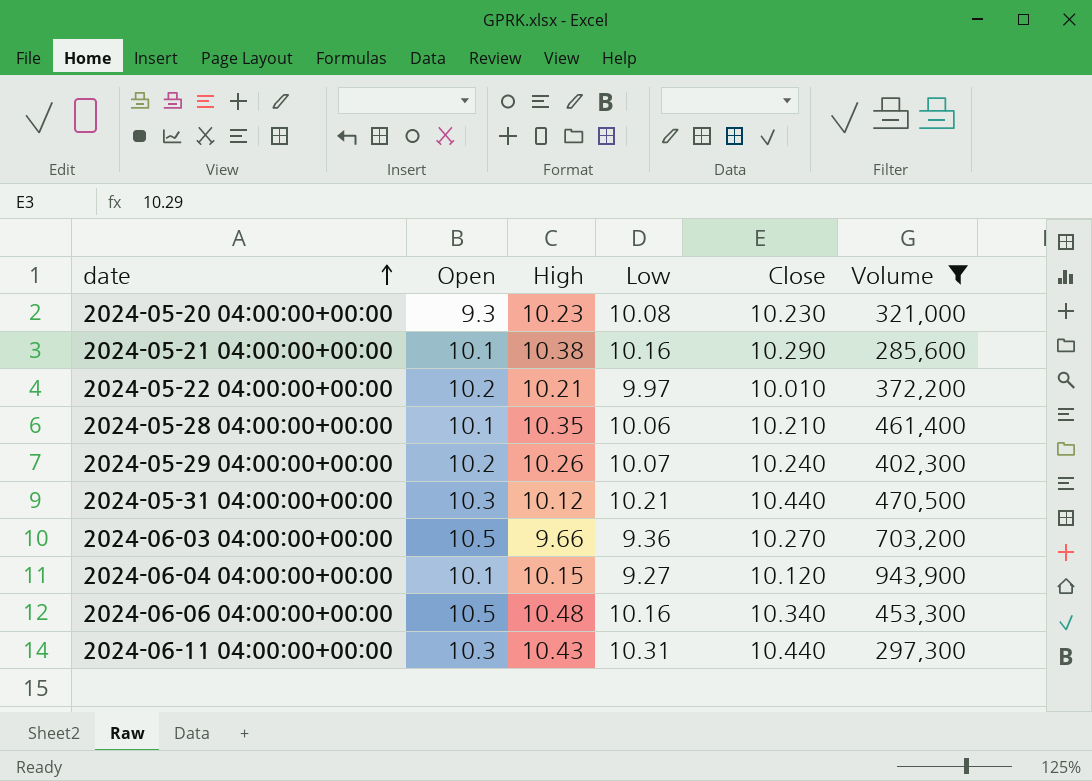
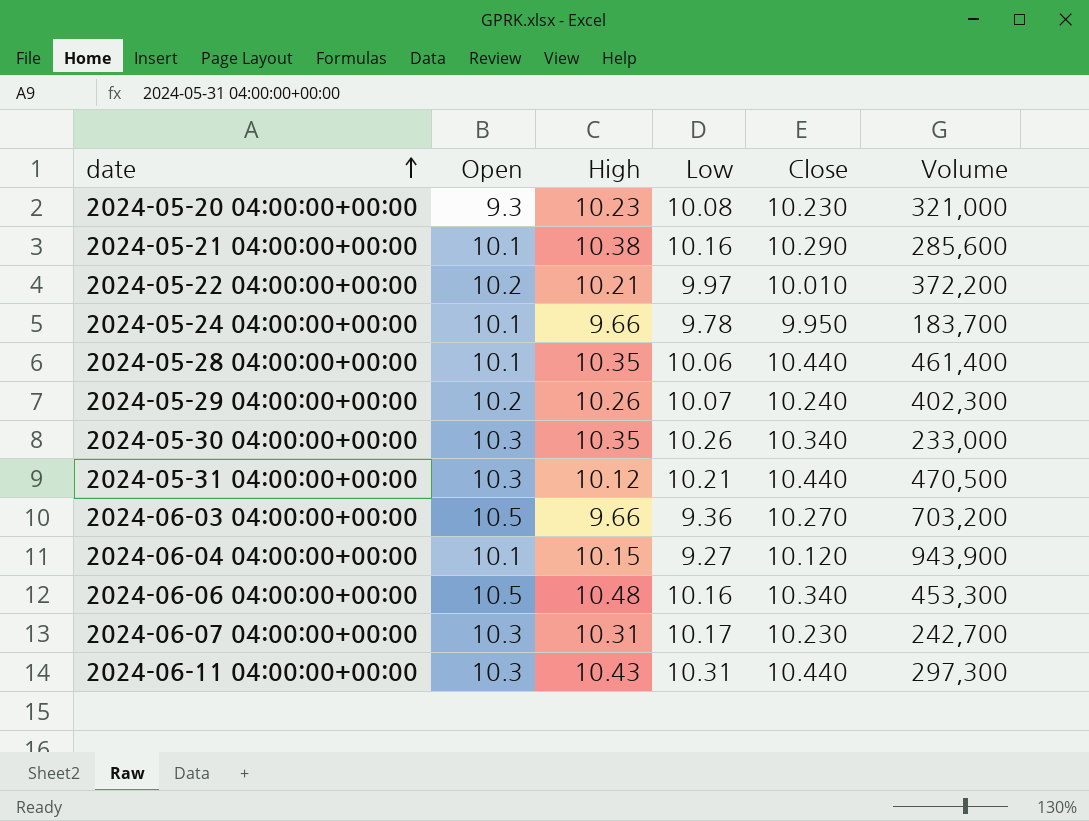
filter: Volume >= 285,600 -> none
2024-05-28 04:00:00+00:00 | Close: 10.210 -> 10.440

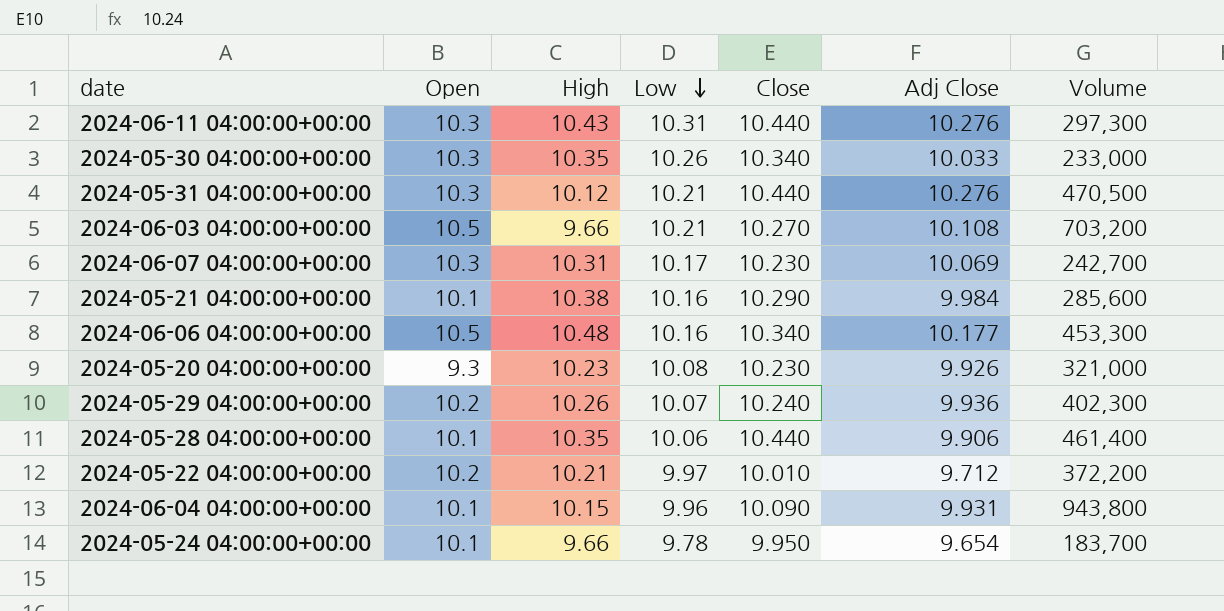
row order: date ascending -> Low descending
column Adj Close | position: none -> 6
2024-06-03 04:00:00+00:00 | Low: 9.36 -> 10.21
2024-06-04 04:00:00+00:00 | Low: 9.27 -> 9.96
2024-06-04 04:00:00+00:00 | Close: 10.120 -> 10.090
2024-06-04 04:00:00+00:00 | Volume: 943,900 -> 943,800

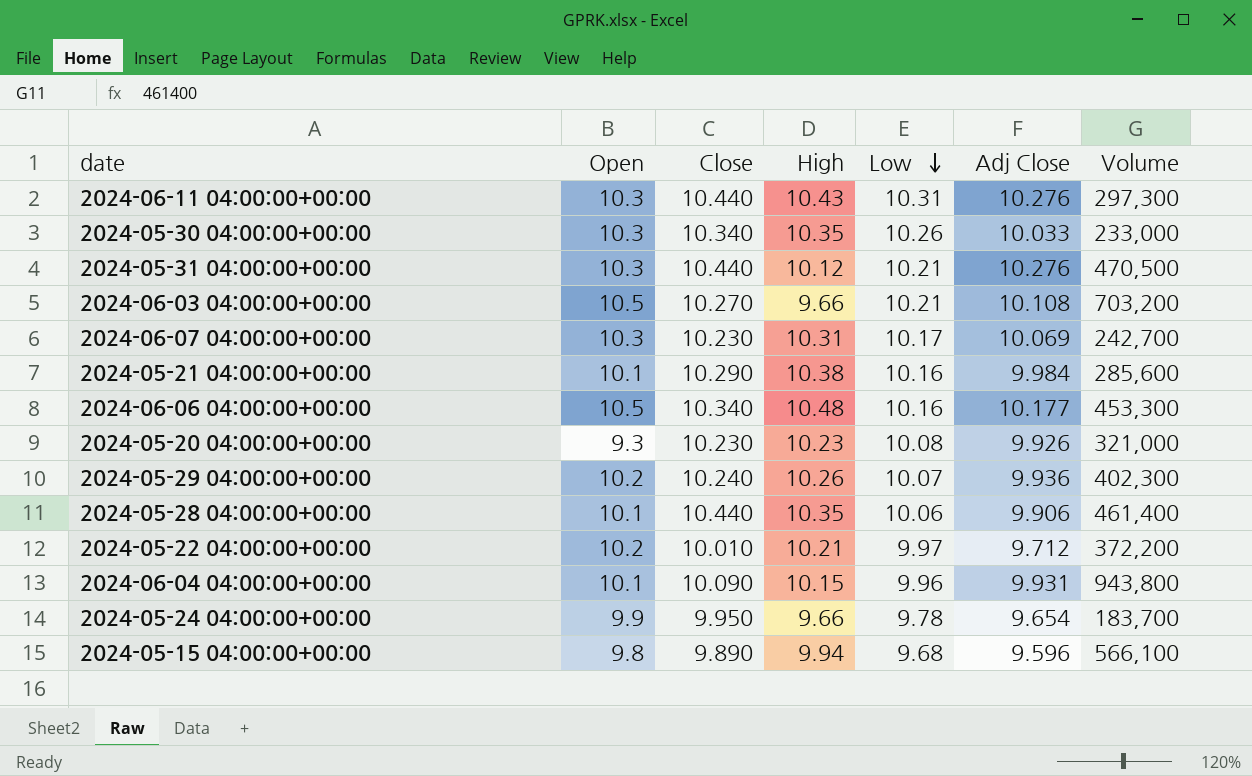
column Close | position: 5 -> 3
2024-05-24 04:00:00+00:00 | Open: 10.1 -> 9.9
row 2024-05-15 04:00:00+00:00: none -> 9.8 | 9.890 | 9.94 | 9.68 | 9.596 | 566,100

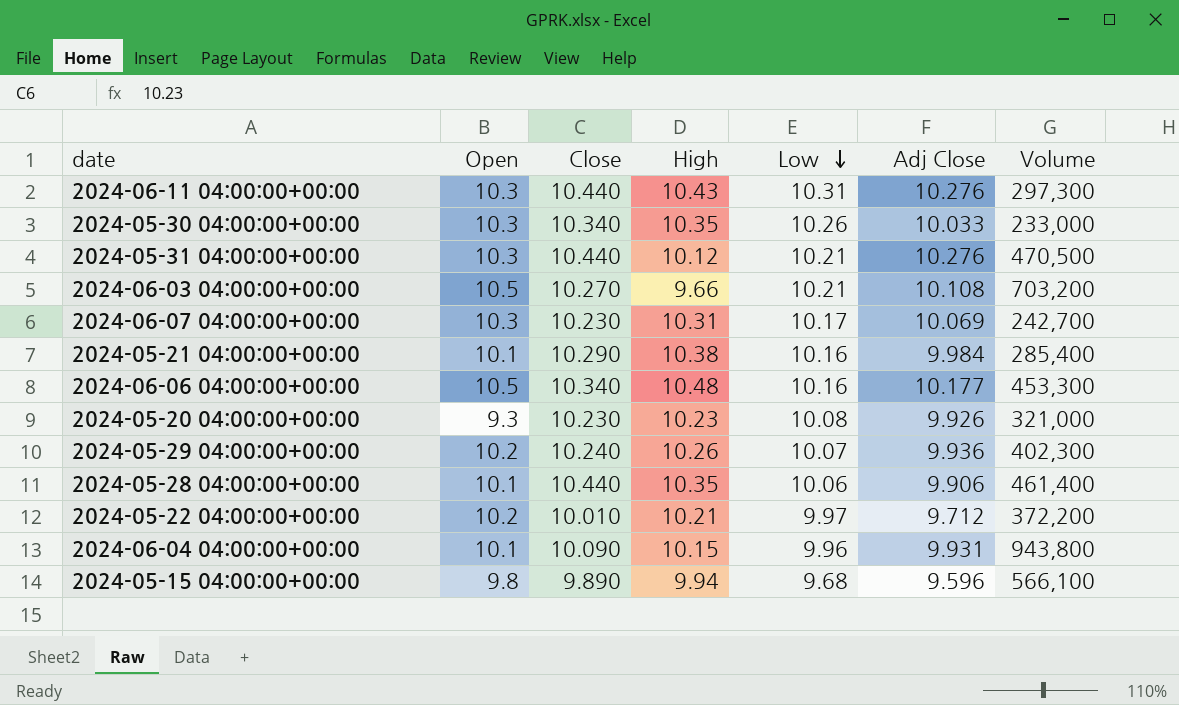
row 2024-05-24 04:00:00+00:00: 9.9 | 9.950 | 9.66 | 9.78 | 9.654 | 183,700 -> none
2024-05-21 04:00:00+00:00 | Volume: 285,600 -> 285,400

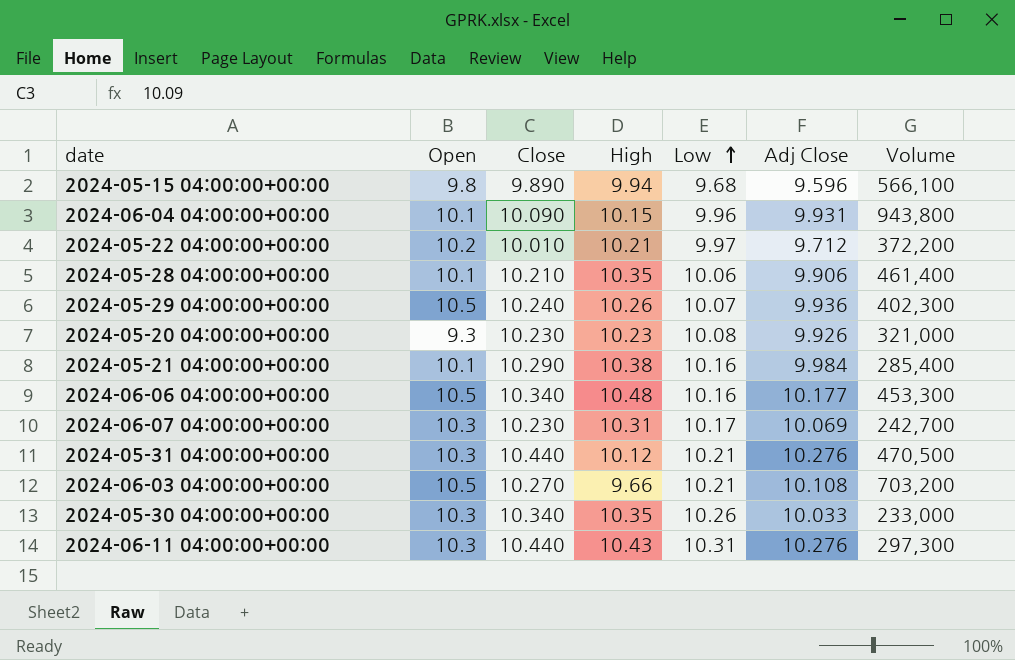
row order: Low descending -> Low ascending
2024-05-28 04:00:00+00:00 | Close: 10.440 -> 10.210
2024-05-29 04:00:00+00:00 | Open: 10.2 -> 10.5

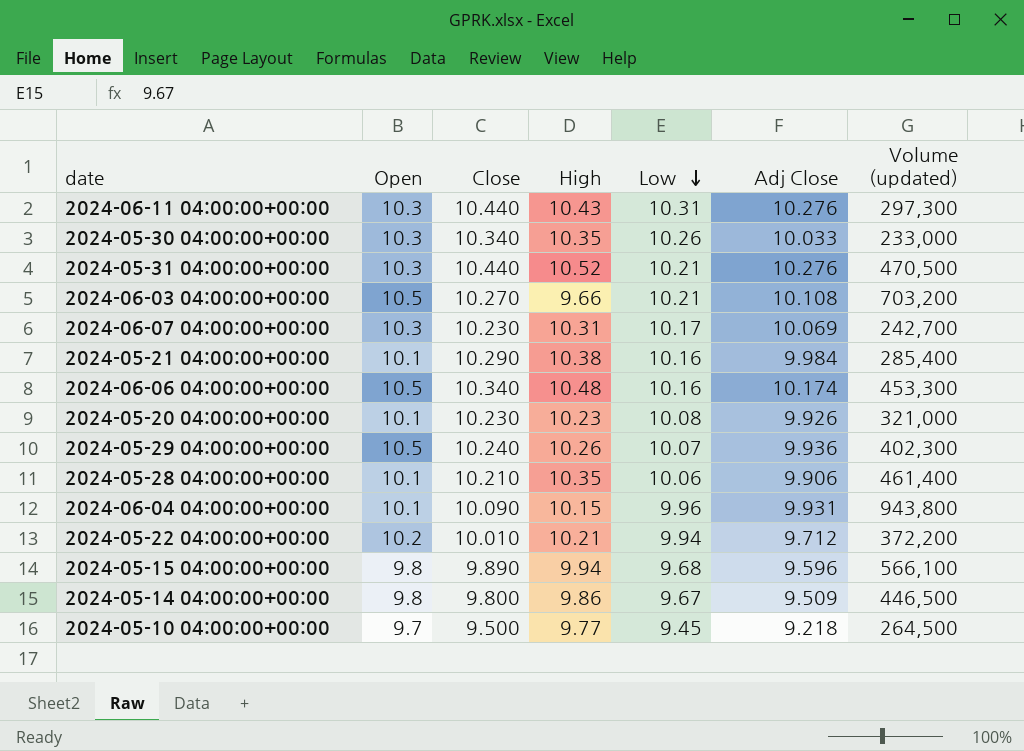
row order: Low ascending -> Low descending
column name: Volume -> Volume (updated)
2024-05-31 04:00:00+00:00 | High: 10.12 -> 10.52
2024-06-06 04:00:00+00:00 | Adj Close: 10.177 -> 10.174
2024-05-20 04:00:00+00:00 | Open: 9.3 -> 10.1
2024-05-22 04:00:00+00:00 | Low: 9.97 -> 9.94
row 2024-05-14 04:00:00+00:00: none -> 9.8 | 9.800 | 9.86 | 9.67 | 9.509 | 446,500
row 2024-05-10 04:00:00+00:00: none -> 9.7 | 9.500 | 9.77 | 9.45 | 9.218 | 264,500

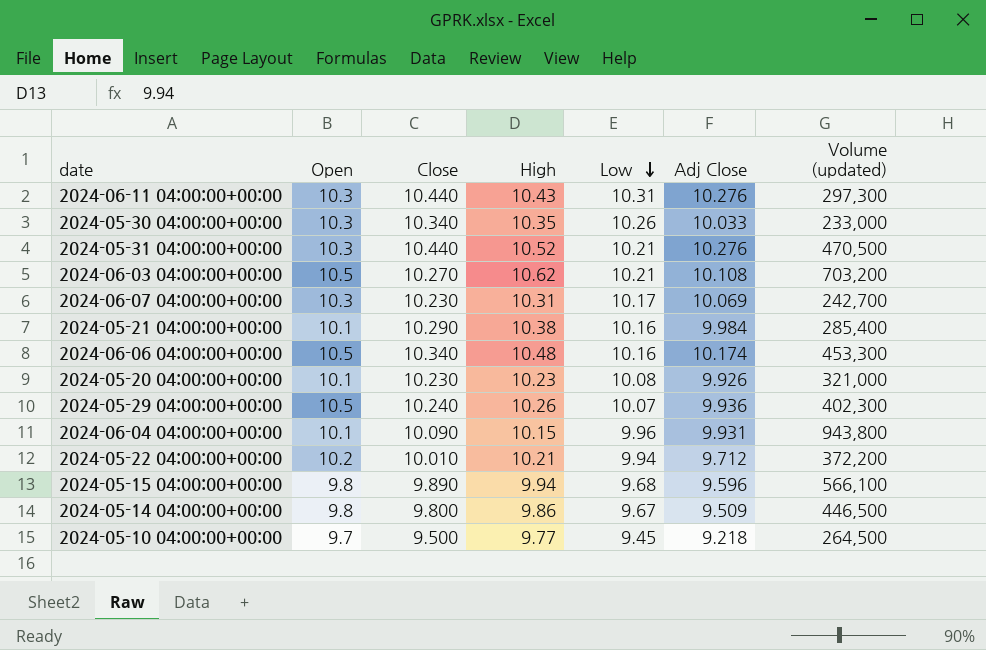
row 2024-05-28 04:00:00+00:00: 10.1 | 10.210 | 10.35 | 10.06 | 9.906 | 461,400 -> none
2024-06-03 04:00:00+00:00 | High: 9.66 -> 10.62

